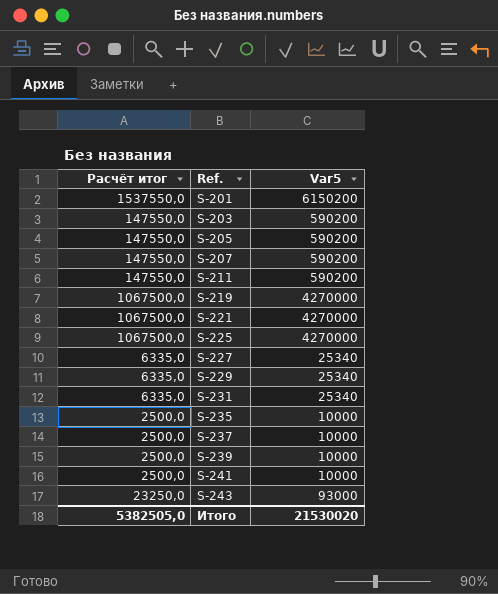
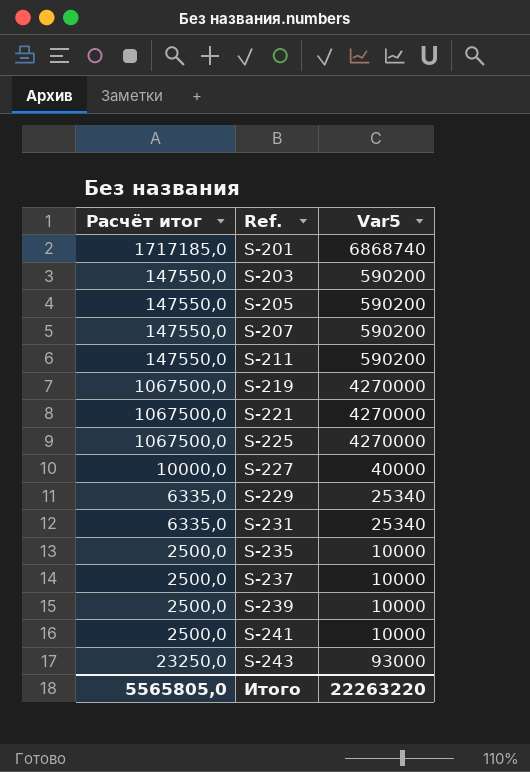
S-201 | Расчёт итог: 1537550,0 -> 1717185,0
S-201 | Var5: 6150200 -> 6868740
S-227 | Расчёт итог: 6335,0 -> 10000,0
S-227 | Var5: 25340 -> 40000
Итого | Расчёт итог: 5382505,0 -> 5565805,0
Итого | Var5: 21530020 -> 22263220

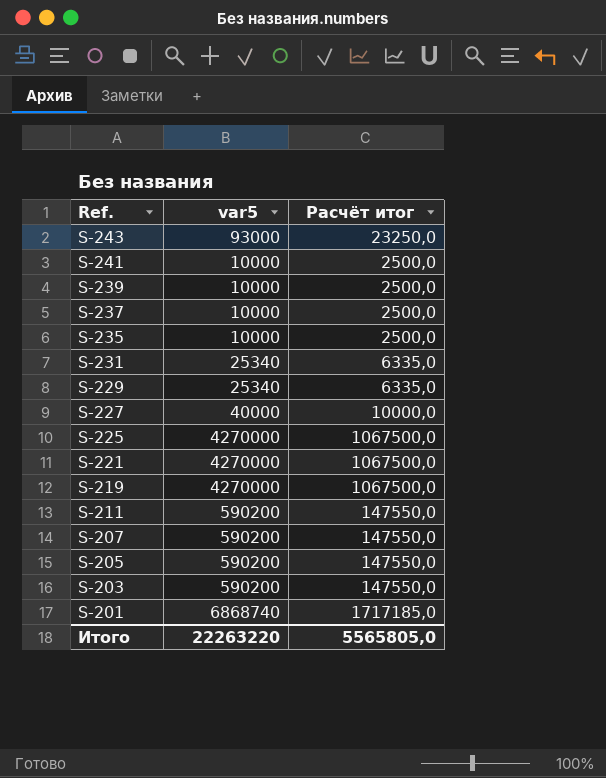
row order: Ref. ascending -> Ref. descending
column name: Var5 -> var5
column Расчёт итог | position: 1 -> 3

